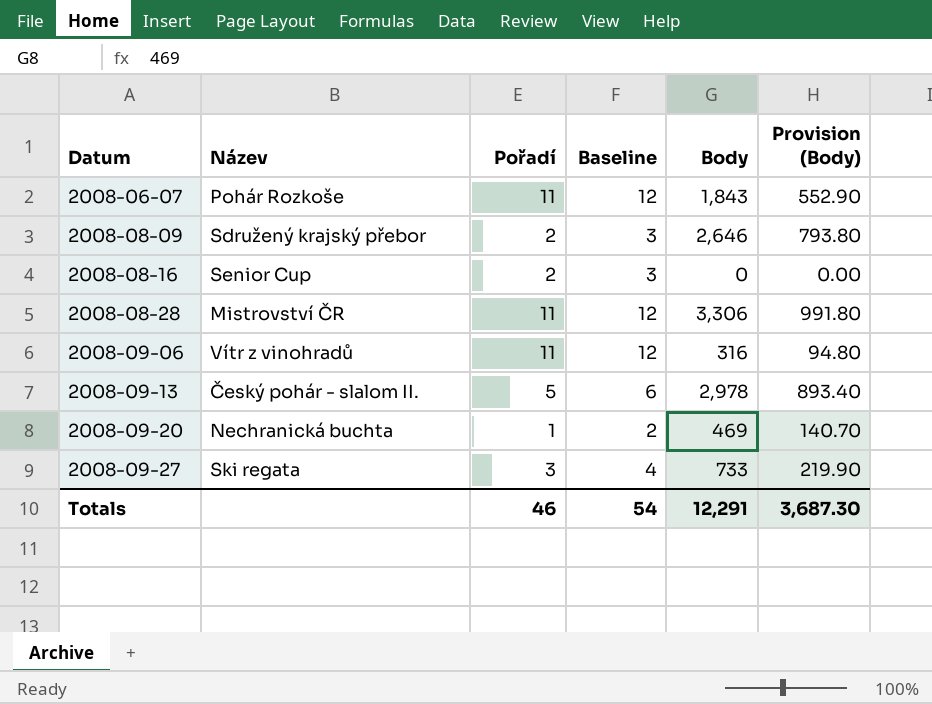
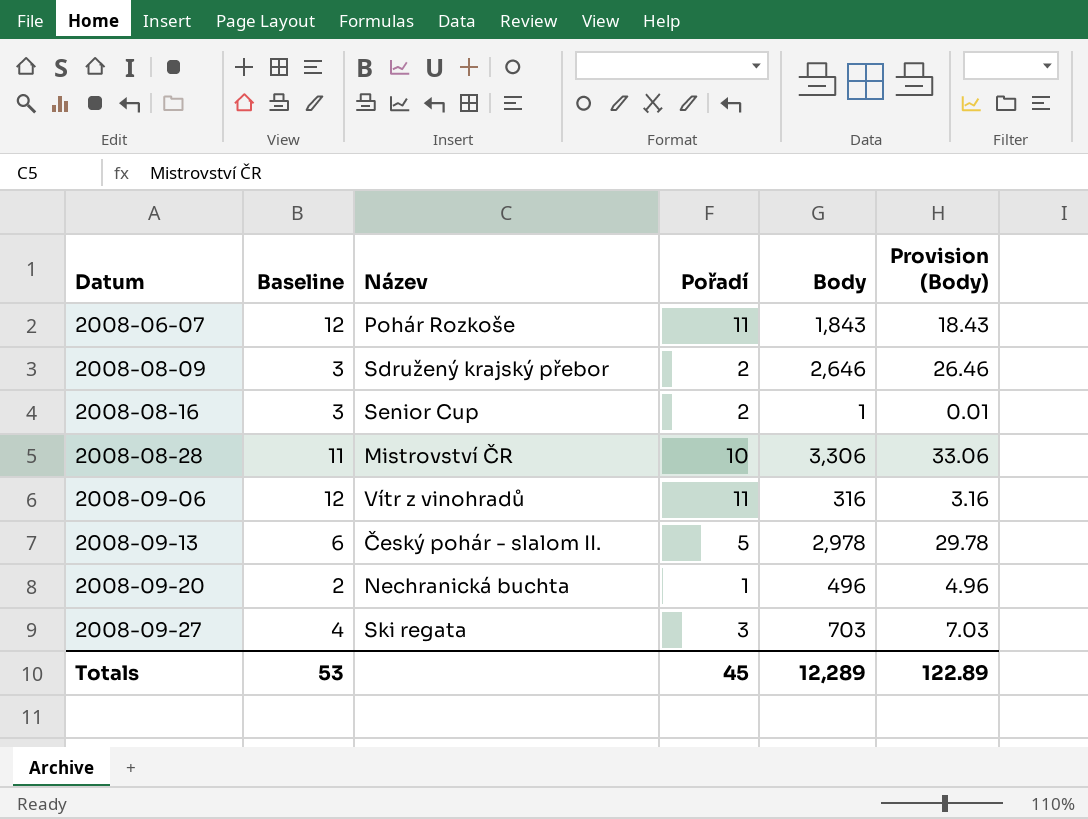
column Baseline | position: 4 -> 2
column Provision (Body) | formula: [Body] * 0.3 -> [Body] * 0.01
2008-08-16 | Body: 0 -> 1
2008-08-28 | Baseline: 12 -> 11
2008-08-28 | Pořadí: 11 -> 10
2008-09-20 | Body: 469 -> 496
2008-09-27 | Body: 733 -> 703
Totals | Baseline: 54 -> 53
Totals | Pořadí: 46 -> 45
Totals | Body: 12,291 -> 12,289
Totals | Provision (Body): 3,687.30 -> 122.89

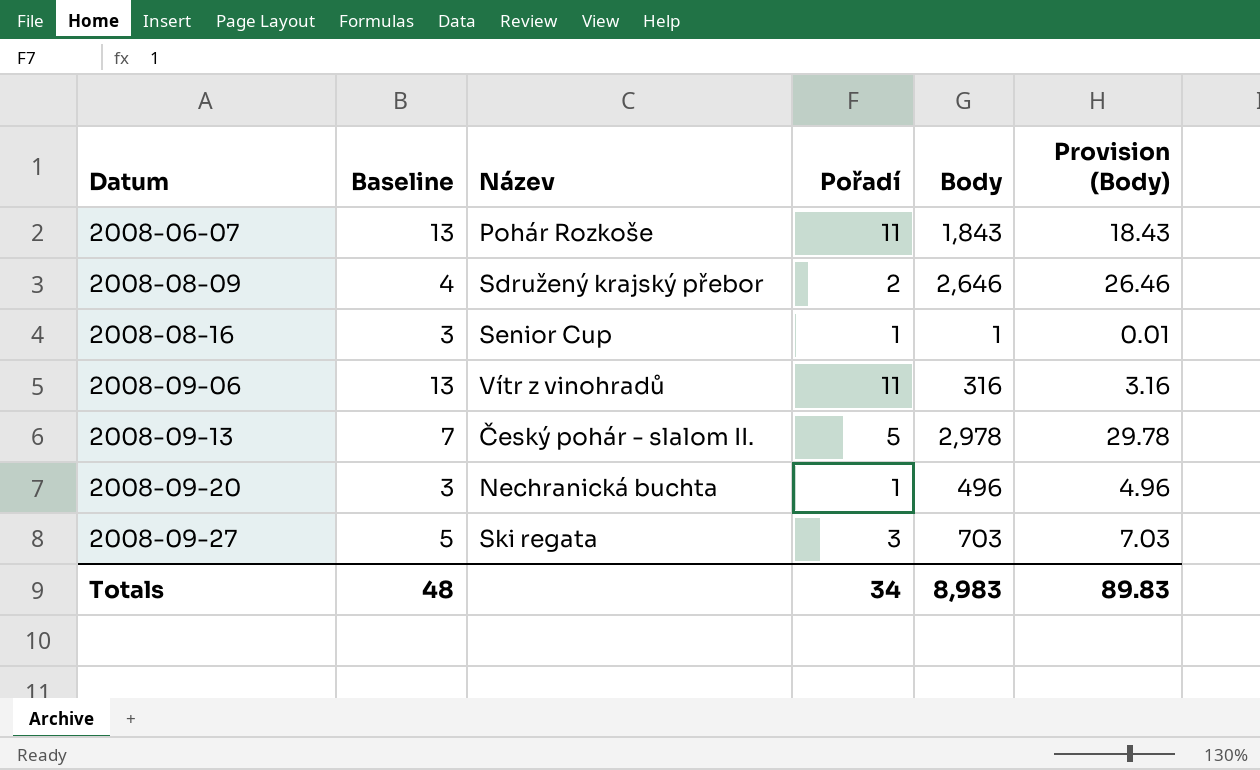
column Baseline | formula: [Pořadí] + 1 -> [Pořadí] + 2
row 2008-08-28: 11 | Mistrovství ČR | 10 | 3,306 | 33.06 -> none
2008-08-16 | Pořadí: 2 -> 1
Totals | Baseline: 53 -> 48
Totals | Pořadí: 45 -> 34
Totals | Body: 12,289 -> 8,983
Totals | Provision (Body): 122.89 -> 89.83

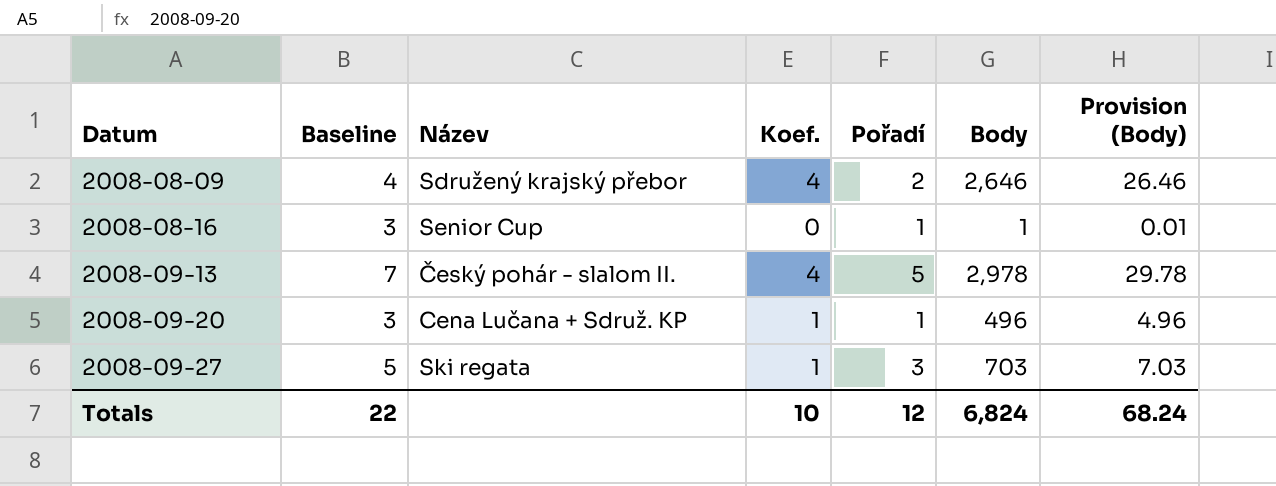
column Koef. | position: none -> 4
row 2008-06-07: 13 | Pohár Rozkoše | 11 | 1,843 | 18.43 -> none
row 2008-09-06: 13 | Vítr z vinohradů | 11 | 316 | 3.16 -> none
2008-09-20 | Název: Nechranická buchta -> Cena Lučana + Sdruž. KP
Totals | Baseline: 48 -> 22
Totals | Pořadí: 34 -> 12
Totals | Body: 8,983 -> 6,824
Totals | Provision (Body): 89.83 -> 68.24

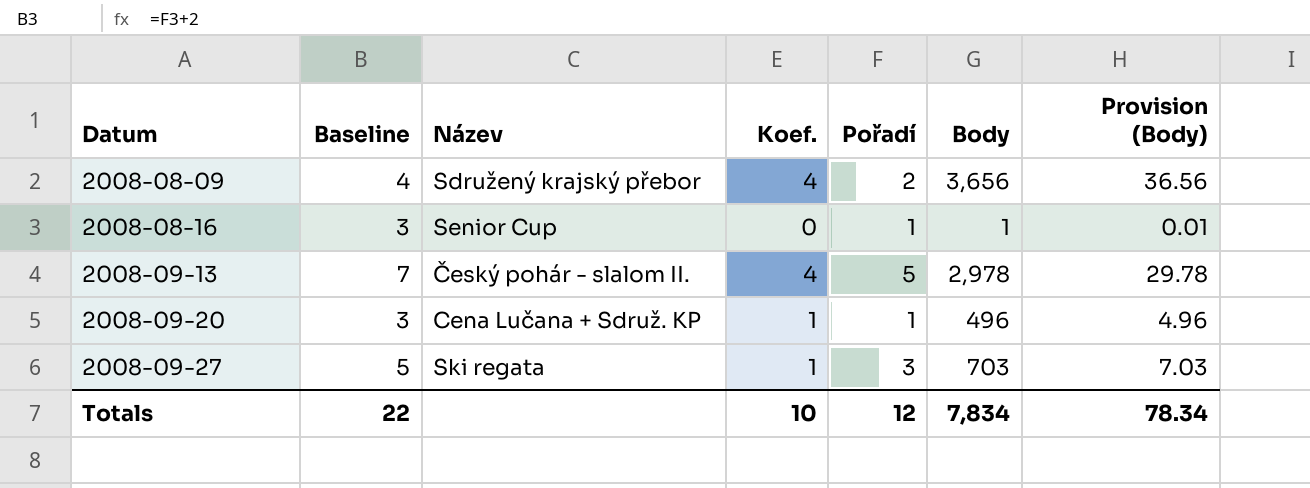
2008-08-09 | Body: 2,646 -> 3,656
2008-08-09 | Provision (Body): 26.46 -> 36.56
Totals | Body: 6,824 -> 7,834
Totals | Provision (Body): 68.24 -> 78.34

